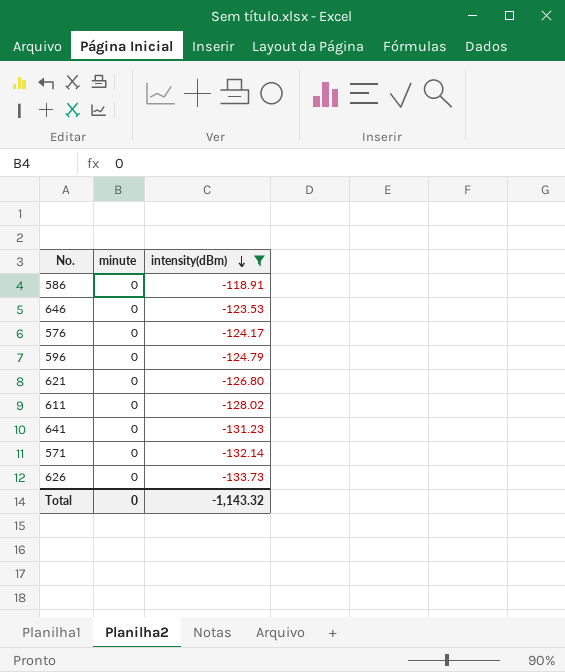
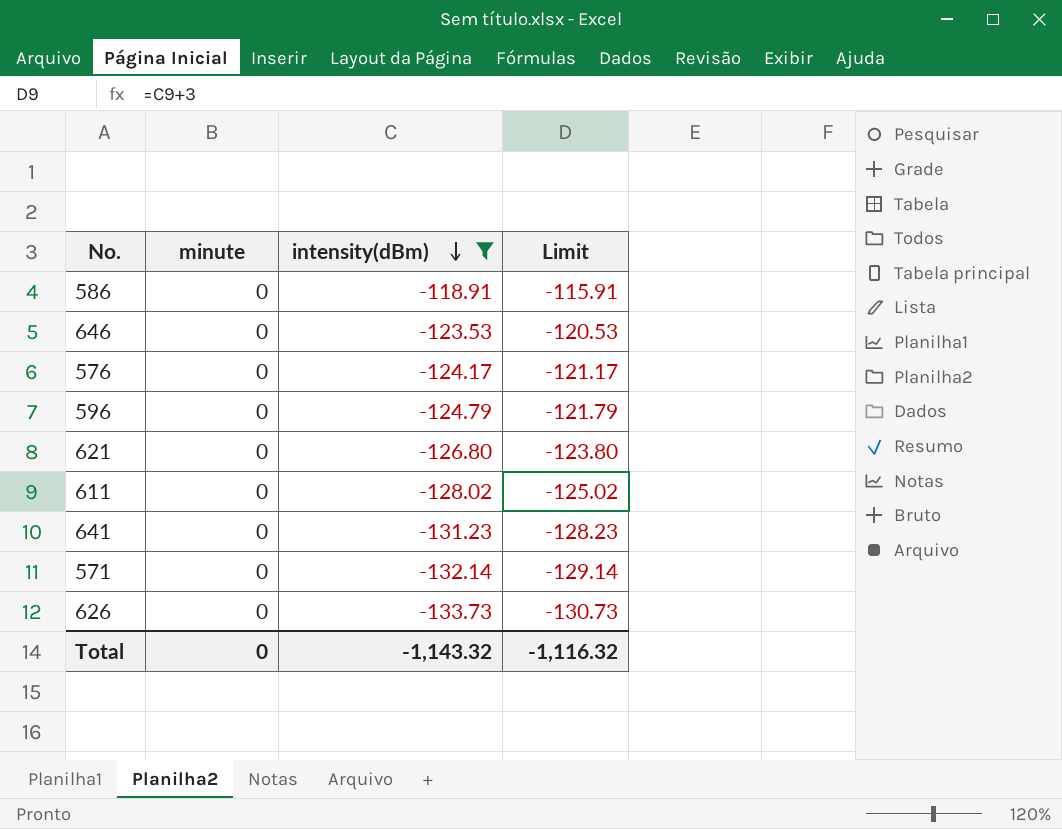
column Limit | formula: none -> [intensity(dBm)] + 3

